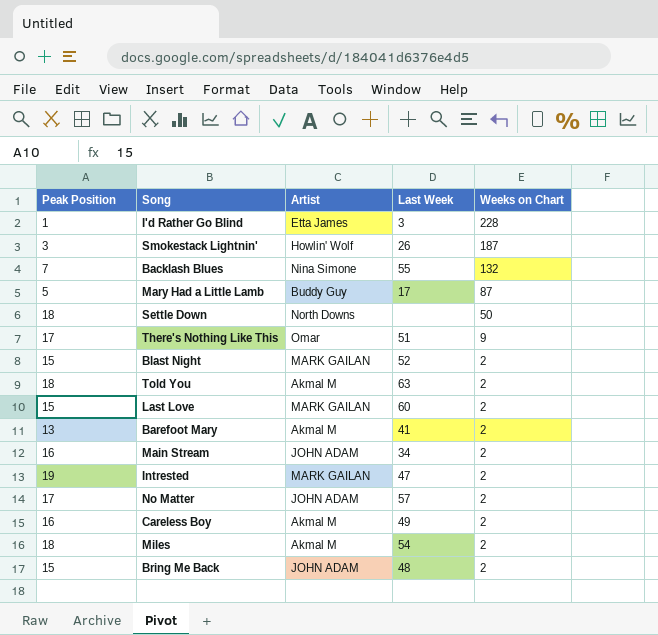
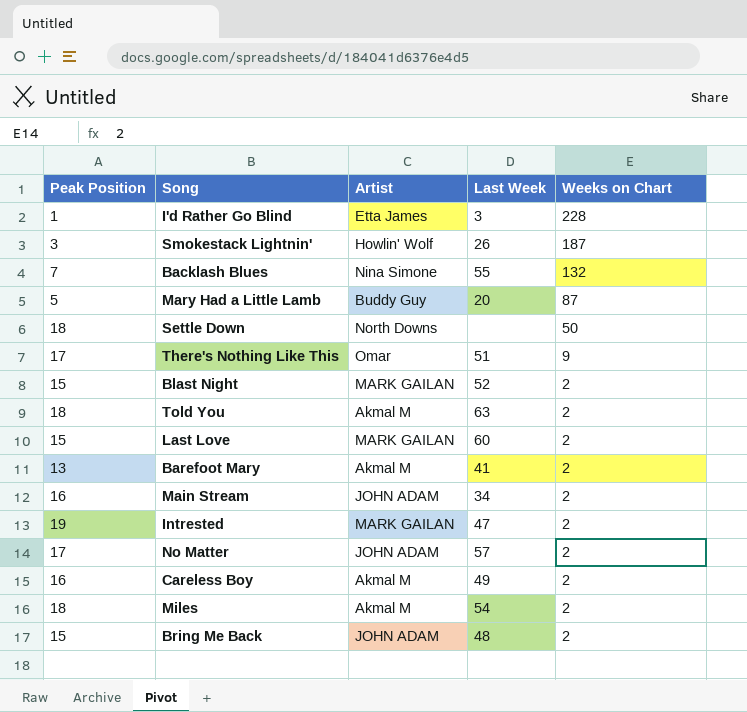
Mary Had a Little Lamb | Last Week: 17 -> 20

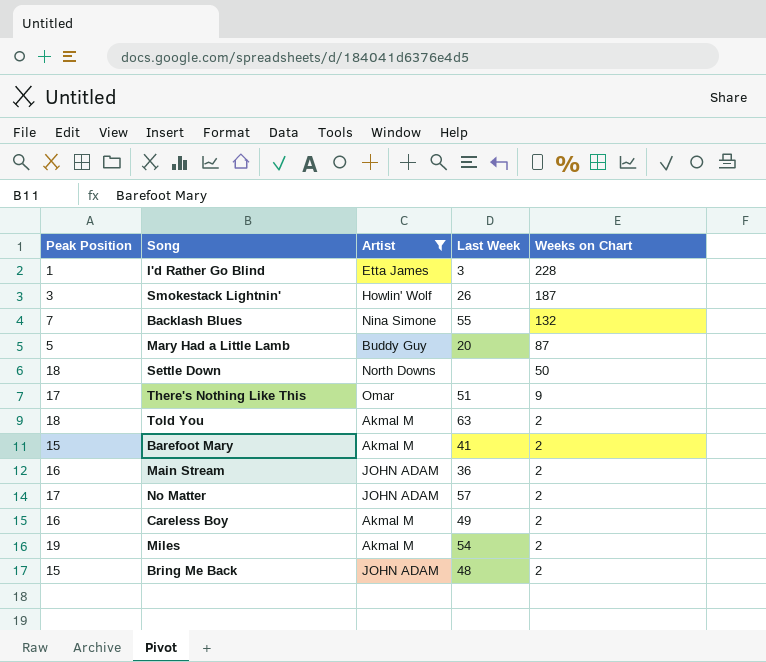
filter: none -> Artist != MARK GAILAN
Barefoot Mary | Peak Position: 13 -> 15
Main Stream | Last Week: 34 -> 36
Miles | Peak Position: 18 -> 19

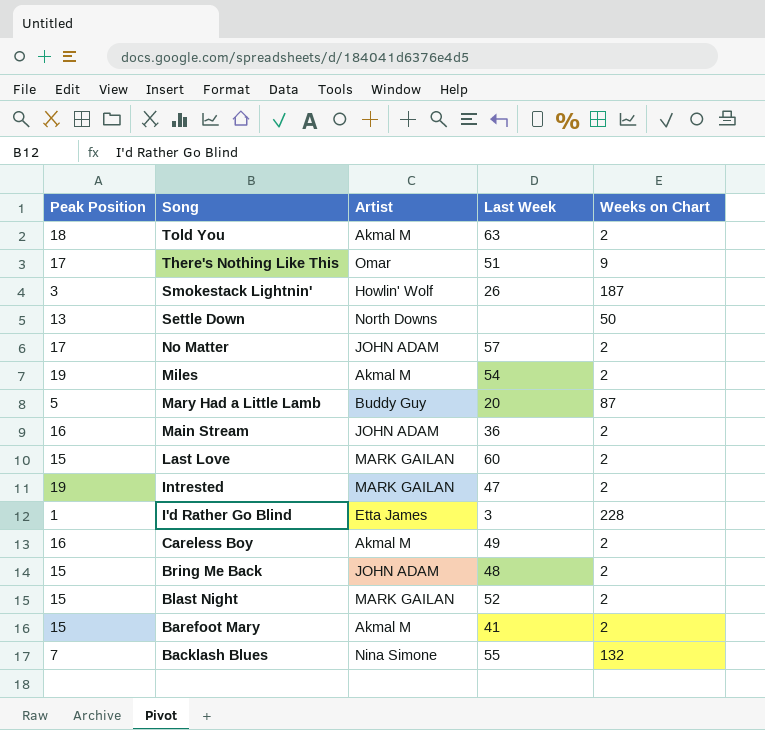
filter: Artist != MARK GAILAN -> none
row order: Weeks on Chart descending -> Song descending
Settle Down | Peak Position: 18 -> 13

